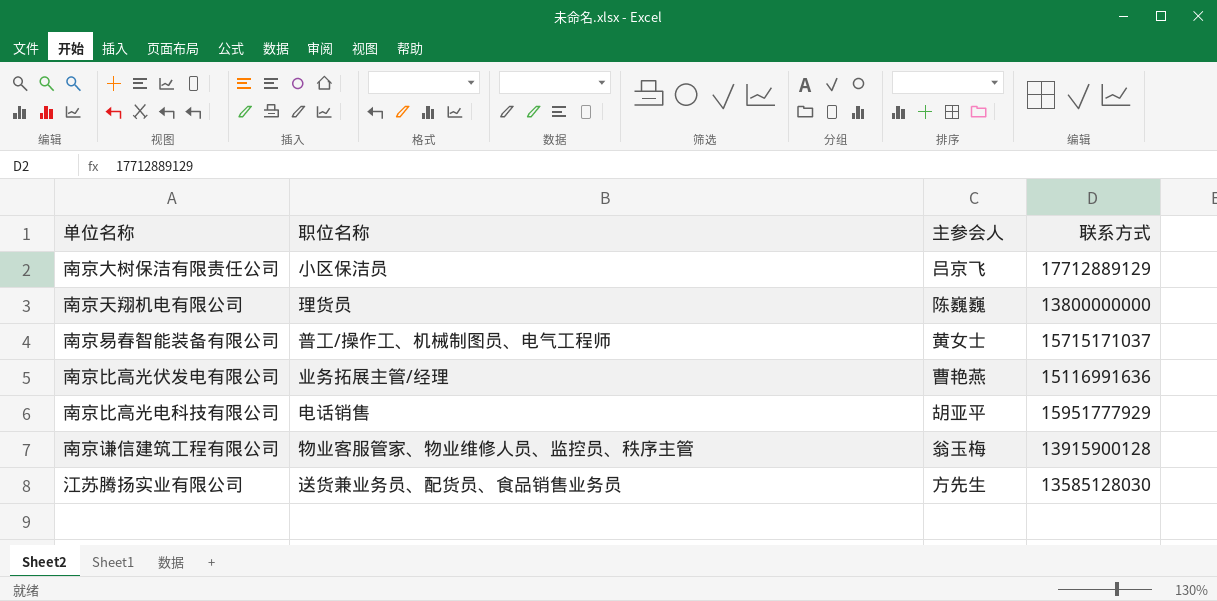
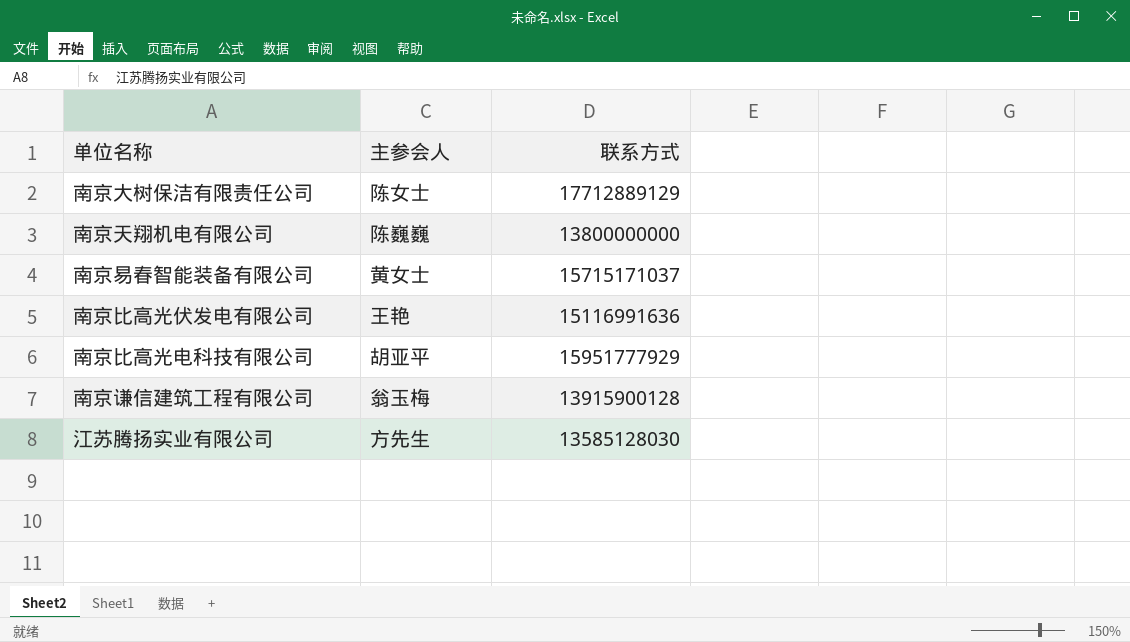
column 职位名称 | position: 2 -> none
南京大树保洁有限责任公司 | 主参会人: 吕京飞 -> 陈女士
南京比高光伏发电有限公司 | 主参会人: 曹艳燕 -> 王艳

